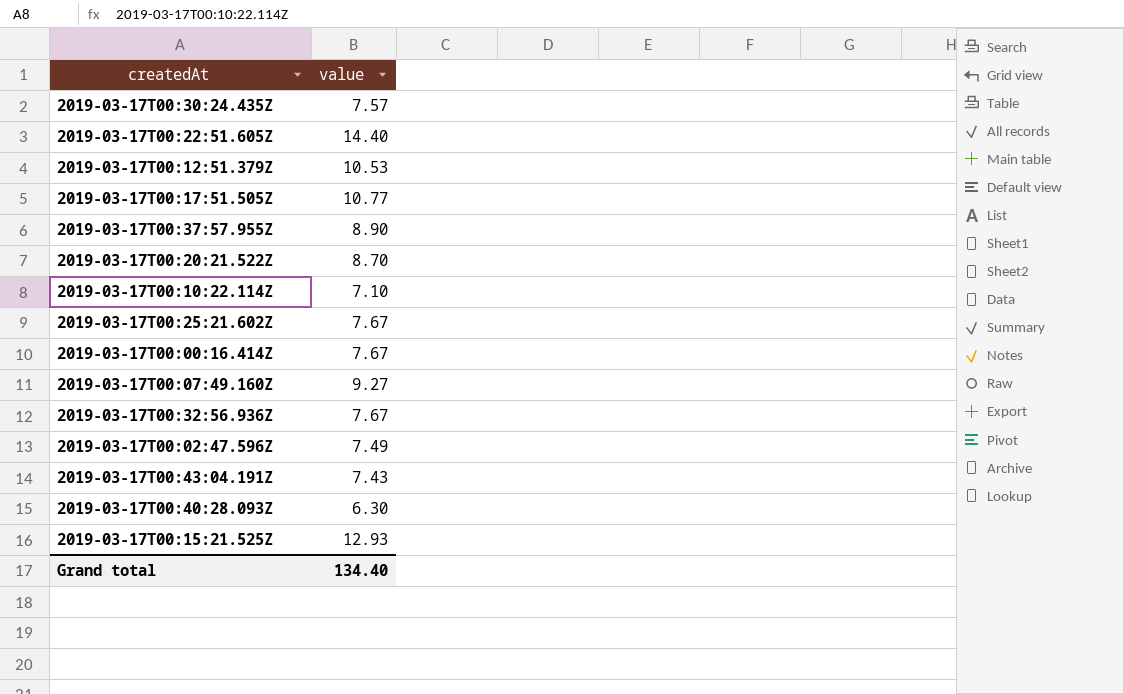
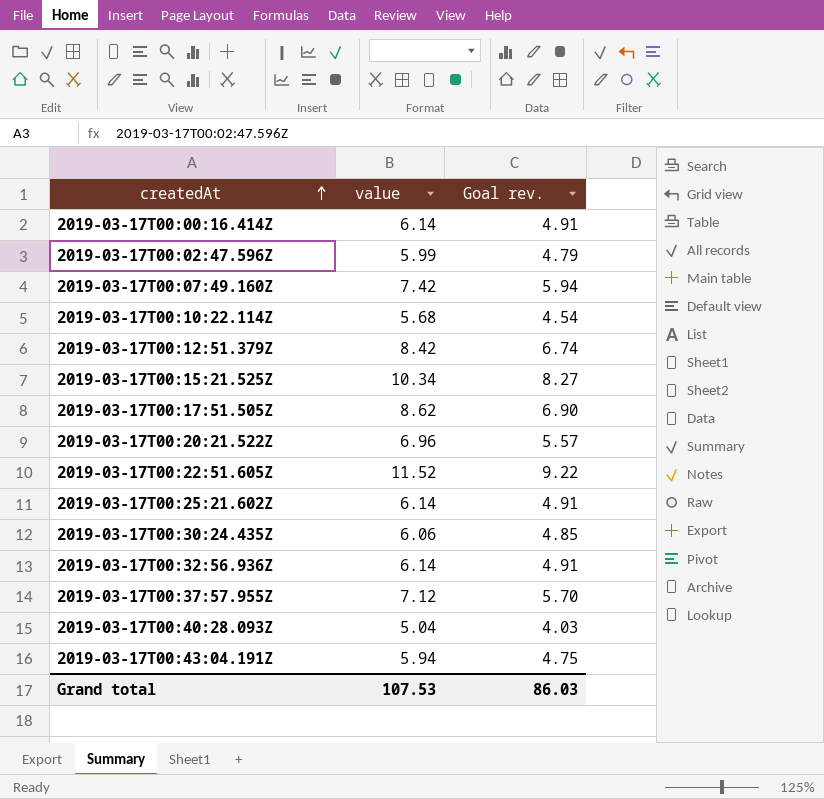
row order: none -> createdAt ascending
column Goal rev. | formula: none -> [value] * 0.8
2019-03-17T00:00:16.414Z | value: 7.67 -> 6.14
2019-03-17T00:02:47.596Z | value: 7.49 -> 5.99
2019-03-17T00:07:49.160Z | value: 9.27 -> 7.42
2019-03-17T00:10:22.114Z | value: 7.10 -> 5.68
2019-03-17T00:12:51.379Z | value: 10.53 -> 8.42
2019-03-17T00:15:21.525Z | value: 12.93 -> 10.34
2019-03-17T00:17:51.505Z | value: 10.77 -> 8.62
2019-03-17T00:20:21.522Z | value: 8.70 -> 6.96
2019-03-17T00:22:51.605Z | value: 14.40 -> 11.52
2019-03-17T00:25:21.602Z | value: 7.67 -> 6.14
2019-03-17T00:30:24.435Z | value: 7.57 -> 6.06
2019-03-17T00:32:56.936Z | value: 7.67 -> 6.14
2019-03-17T00:37:57.955Z | value: 8.90 -> 7.12
2019-03-17T00:40:28.093Z | value: 6.30 -> 5.04
2019-03-17T00:43:04.191Z | value: 7.43 -> 5.94
Grand total | value: 134.40 -> 107.53

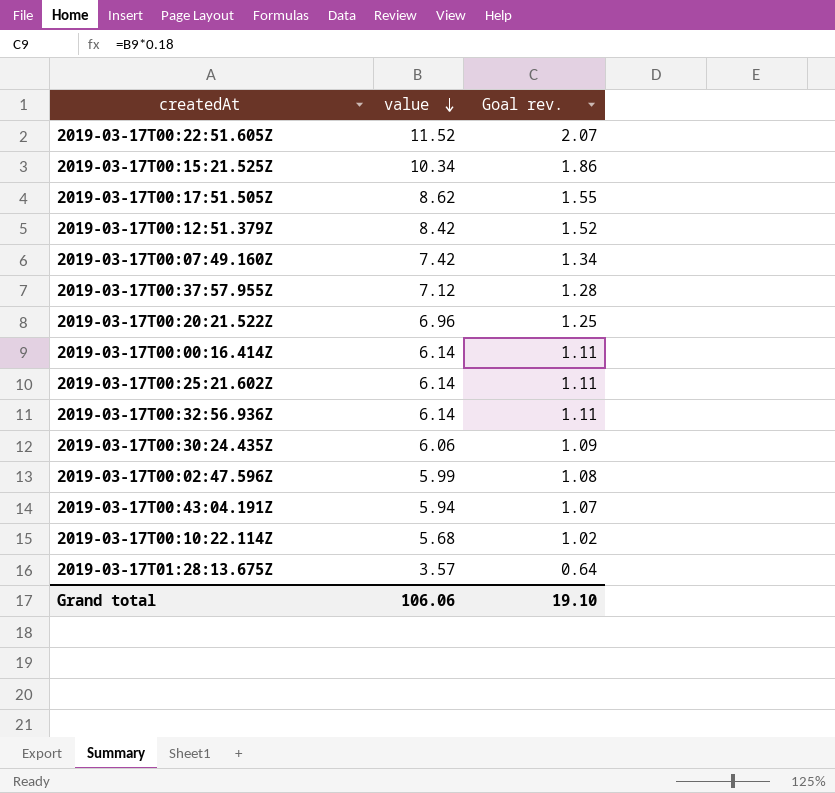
row order: createdAt ascending -> value descending
column Goal rev. | formula: [value] * 0.8 -> [value] * 0.18
row 2019-03-17T00:40:28.093Z: 5.04 | 4.03 -> none
row 2019-03-17T01:28:13.675Z: none -> 3.57 | 0.64
Grand total | value: 107.53 -> 106.06
Grand total | Goal rev.: 86.03 -> 19.10

